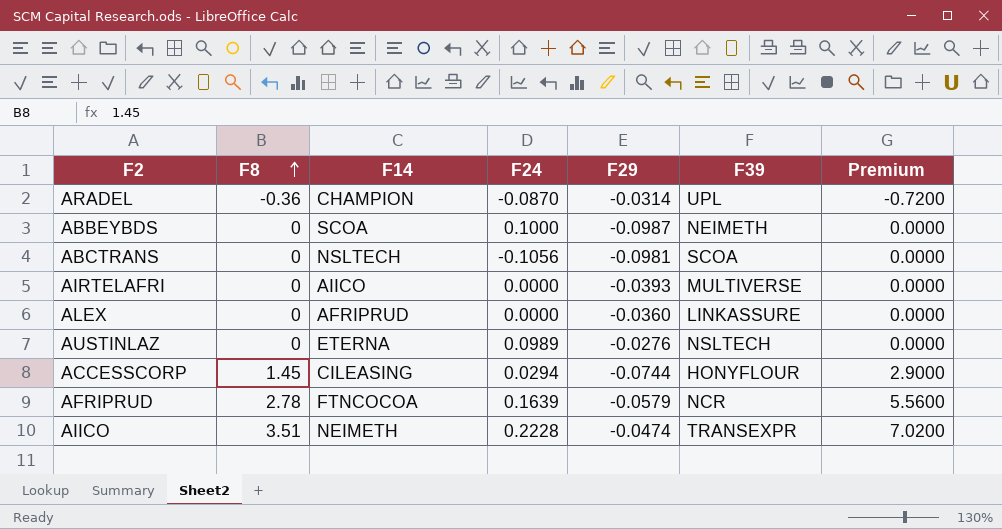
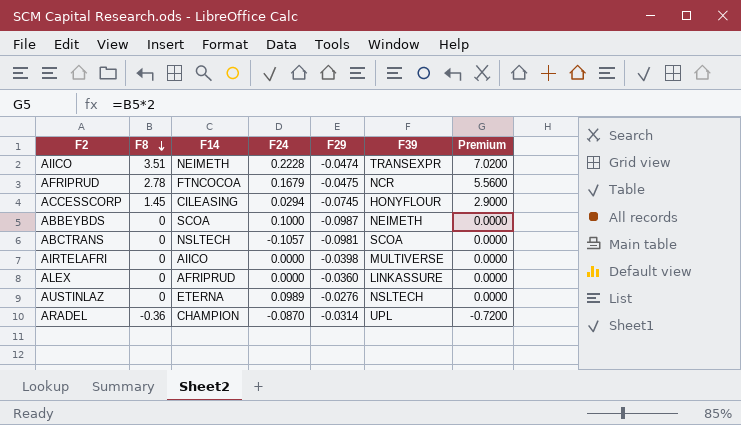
row order: F8 ascending -> F8 descending
AFRIPRUD | F24: 0.1639 -> 0.1679
AFRIPRUD | F29: -0.0579 -> -0.0475
ACCESSCORP | F29: -0.0744 -> -0.0745
ABCTRANS | F24: -0.1056 -> -0.1057
AIRTELAFRI | F29: -0.0393 -> -0.0398

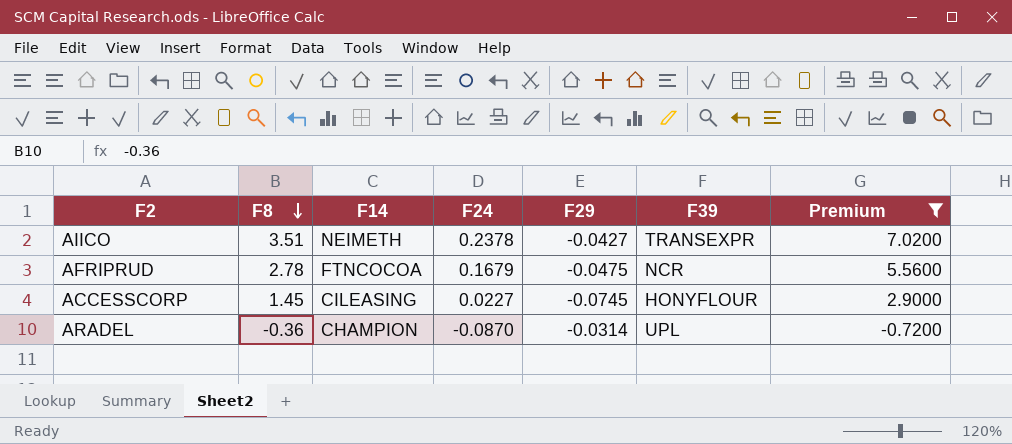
filter: none -> Premium != 0.0000
AIICO | F24: 0.2228 -> 0.2378
AIICO | F29: -0.0474 -> -0.0427
ACCESSCORP | F24: 0.0294 -> 0.0227

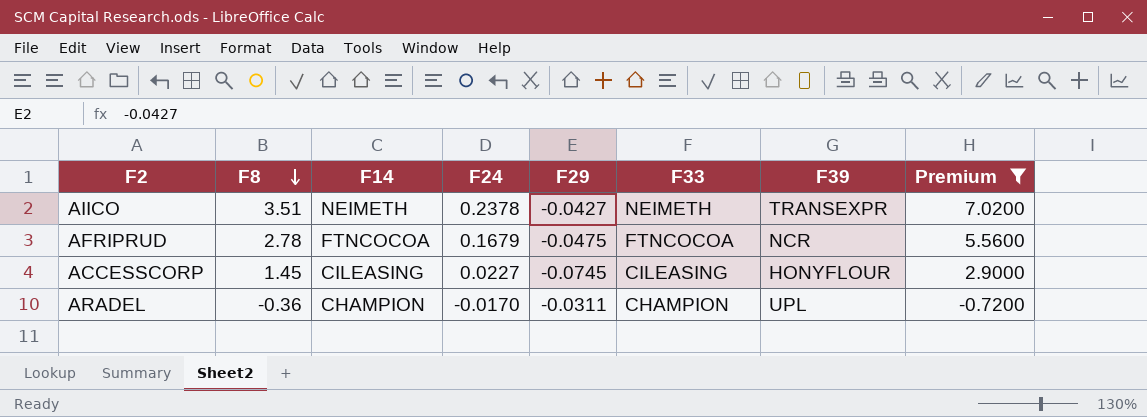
column F33 | position: none -> 6
ARADEL | F24: -0.0870 -> -0.0170
ARADEL | F29: -0.0314 -> -0.0311

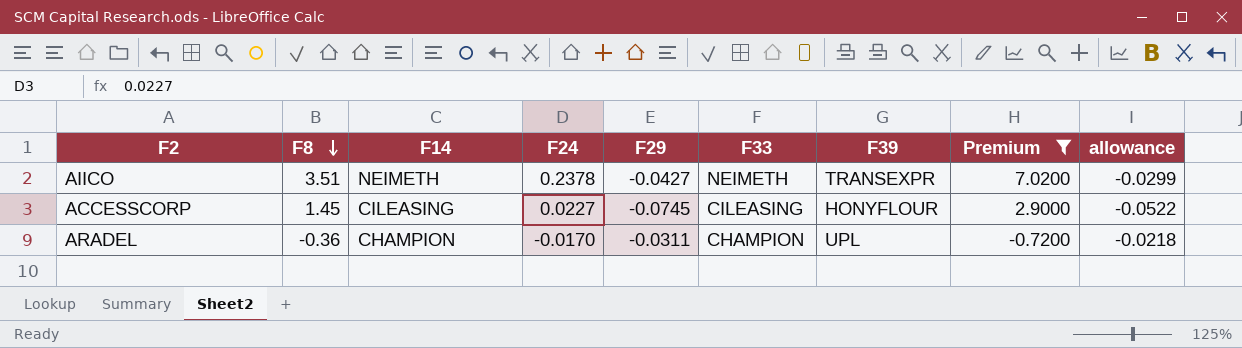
column allowance | formula: none -> [F29] * 0.7
row AFRIPRUD: 2.78 | FTNCOCOA | 0.1679 | -0.0475 | FTNCOCOA | NCR | 5.5600 -> none

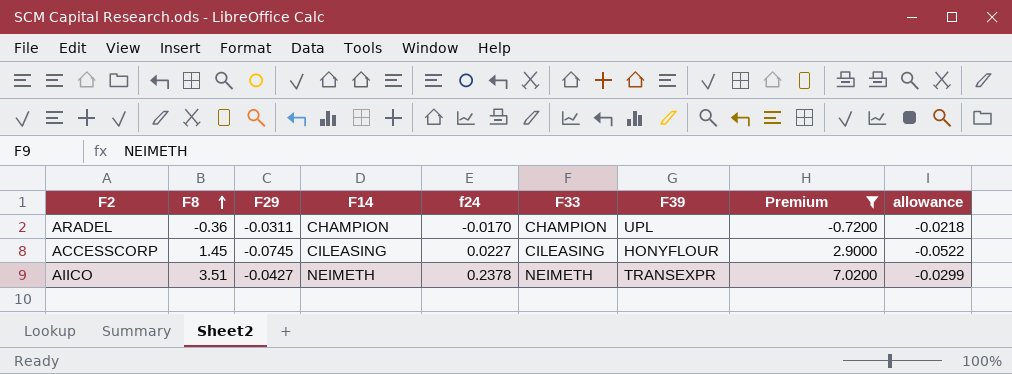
row order: F8 descending -> F8 ascending
column F29 | position: 5 -> 3
column name: F24 -> f24

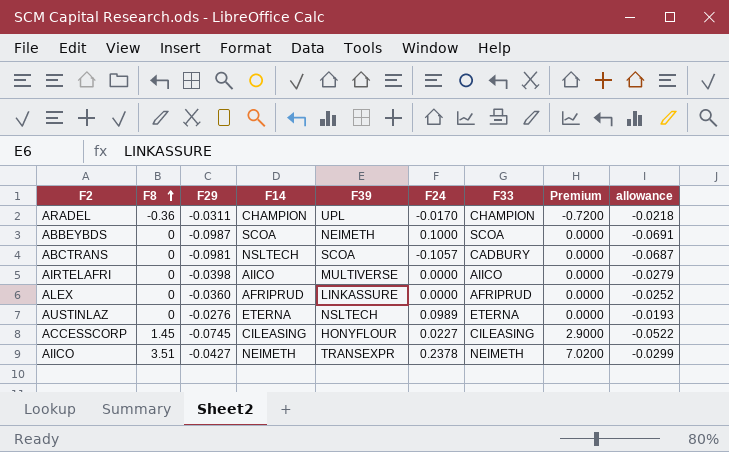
filter: Premium != 0.0000 -> none
column F39 | position: 7 -> 5
column name: f24 -> F24

